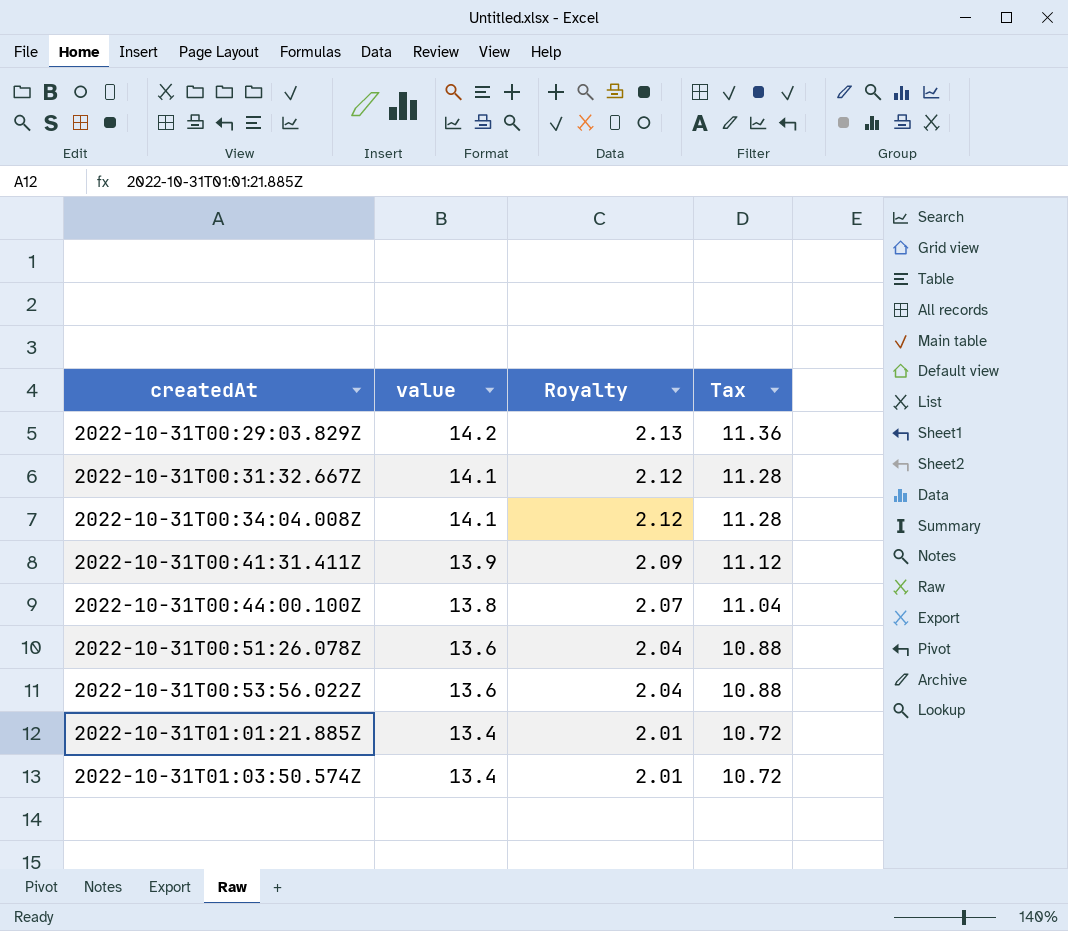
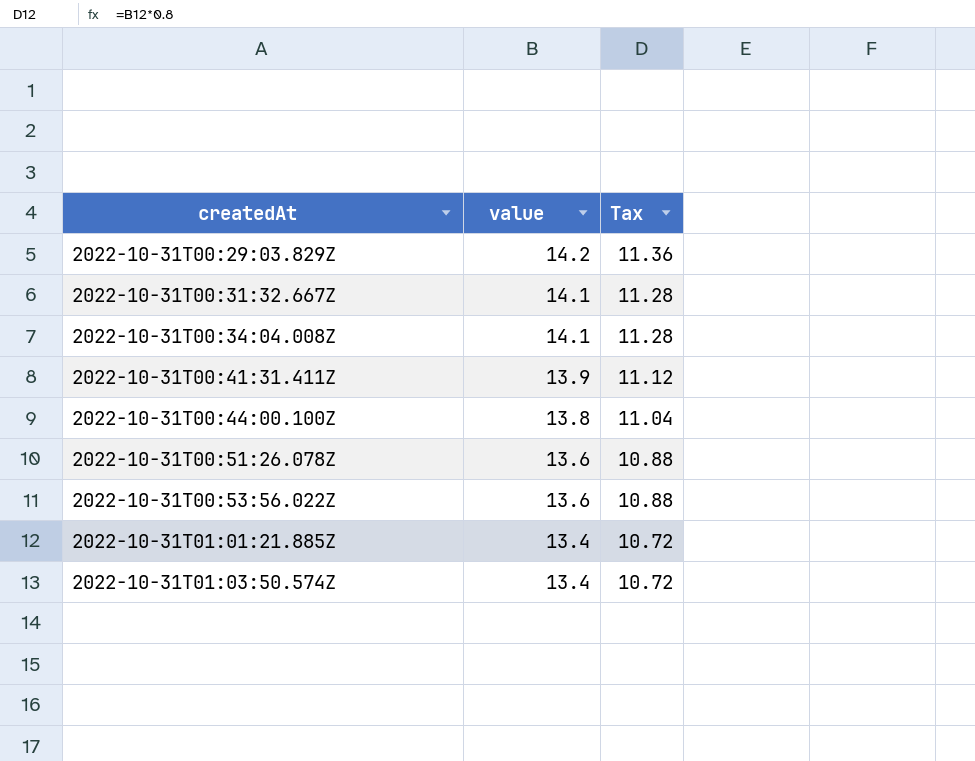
column Royalty | formula: [value] * 0.15 -> none

